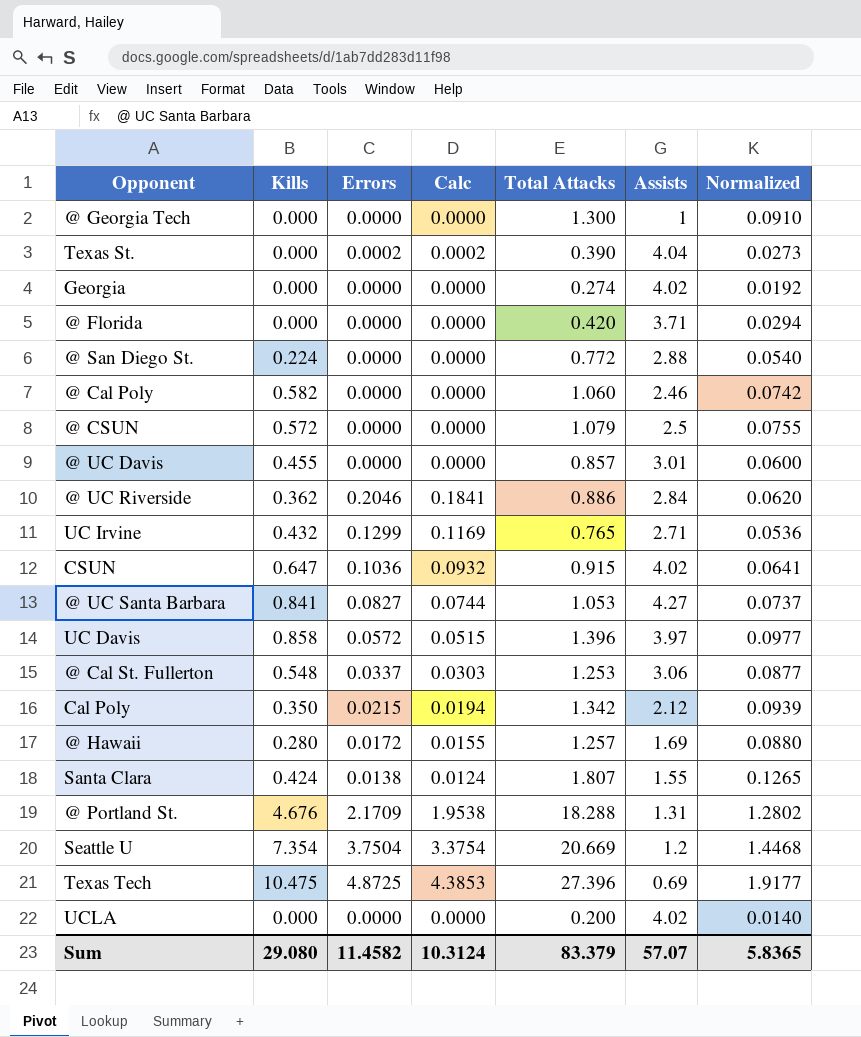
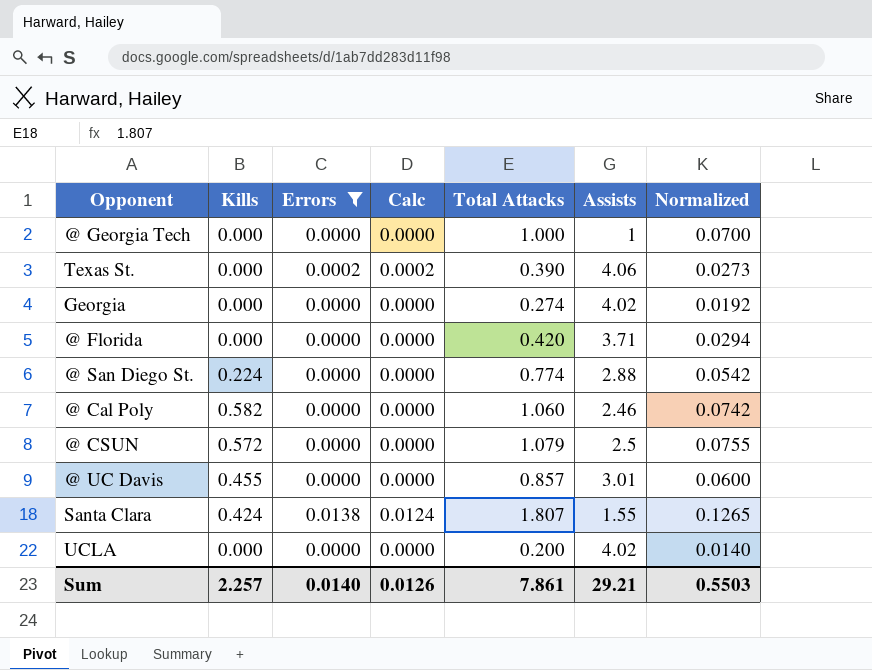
filter: none -> Errors <= 0.0138
@ Georgia Tech | Total Attacks: 1.300 -> 1.000
@ Georgia Tech | Normalized: 0.0910 -> 0.0700
Texas St. | Assists: 4.04 -> 4.06
@ San Diego St. | Total Attacks: 0.772 -> 0.774
@ San Diego St. | Normalized: 0.0540 -> 0.0542
Sum | Kills: 29.080 -> 2.257
Sum | Errors: 11.4582 -> 0.0140
Sum | Calc: 10.3124 -> 0.0126
Sum | Total Attacks: 83.379 -> 7.861
Sum | Assists: 57.07 -> 29.21
Sum | Normalized: 5.8365 -> 0.5503

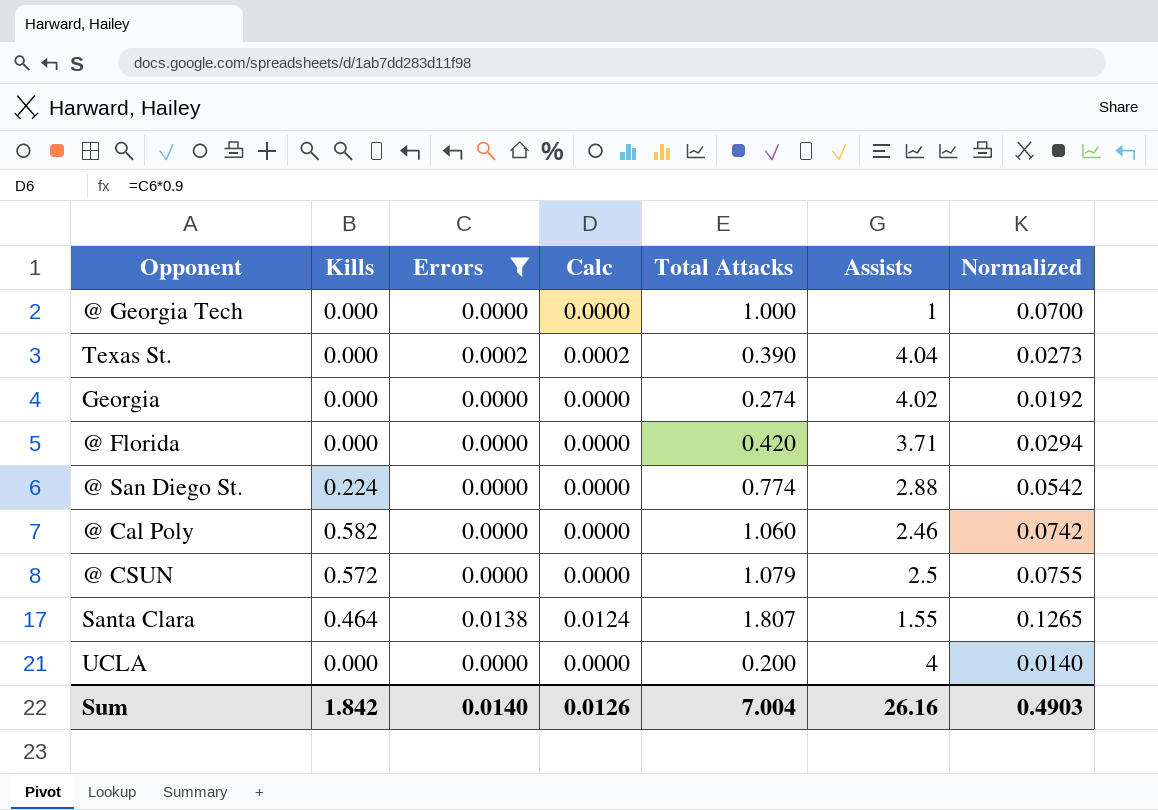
row @ UC Davis: 0.455 | 0.0000 | 0.0000 | 0.857 | 3.01 | 0.0600 -> none
Texas St. | Assists: 4.06 -> 4.04
Santa Clara | Kills: 0.424 -> 0.464
UCLA | Assists: 4.02 -> 4
Sum | Kills: 2.257 -> 1.842
Sum | Total Attacks: 7.861 -> 7.004
Sum | Assists: 29.21 -> 26.16
Sum | Normalized: 0.5503 -> 0.4903

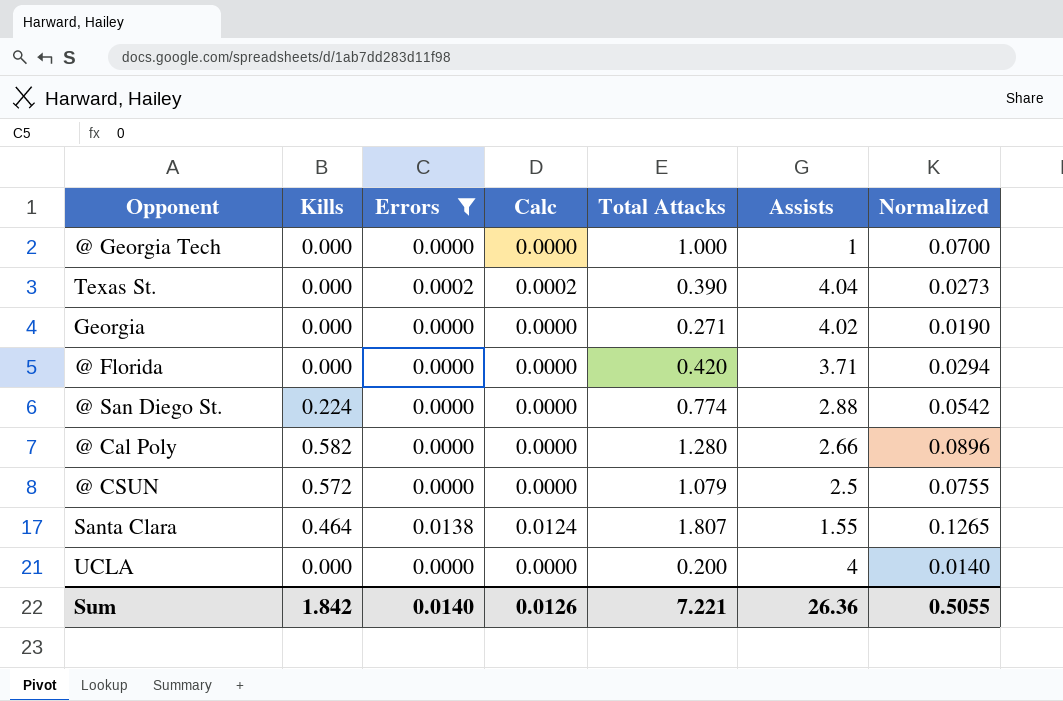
Georgia | Total Attacks: 0.274 -> 0.271
Georgia | Normalized: 0.0192 -> 0.0190
@ Cal Poly | Total Attacks: 1.060 -> 1.280
@ Cal Poly | Assists: 2.46 -> 2.66
@ Cal Poly | Normalized: 0.0742 -> 0.0896
Sum | Total Attacks: 7.004 -> 7.221
Sum | Assists: 26.16 -> 26.36
Sum | Normalized: 0.4903 -> 0.5055

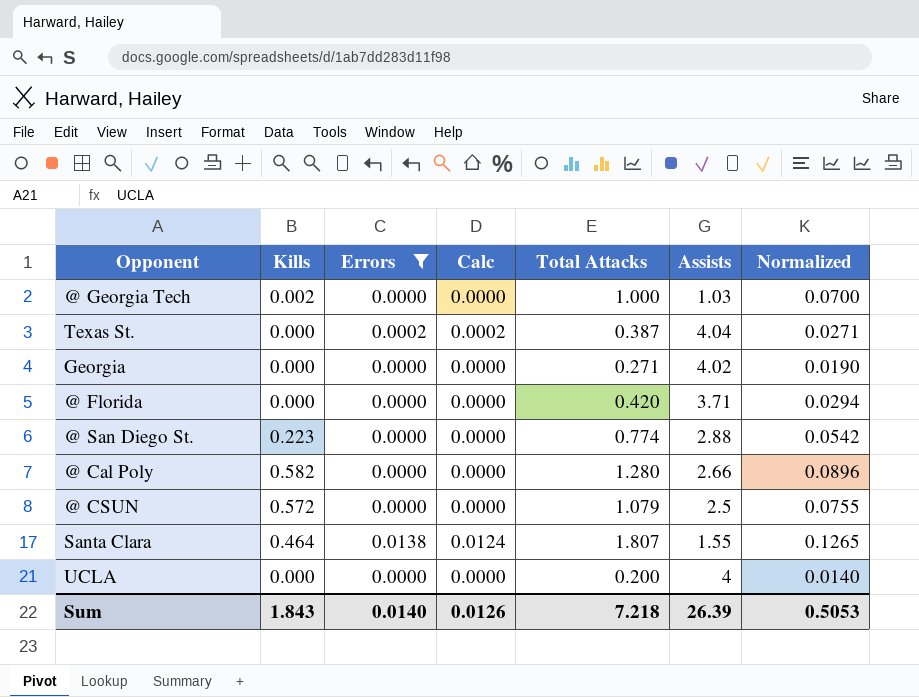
@ Georgia Tech | Kills: 0.000 -> 0.002
@ Georgia Tech | Assists: 1 -> 1.03
Texas St. | Total Attacks: 0.390 -> 0.387
Texas St. | Normalized: 0.0273 -> 0.0271
@ San Diego St. | Kills: 0.224 -> 0.223
Sum | Kills: 1.842 -> 1.843
Sum | Total Attacks: 7.221 -> 7.218
Sum | Assists: 26.36 -> 26.39
Sum | Normalized: 0.5055 -> 0.5053

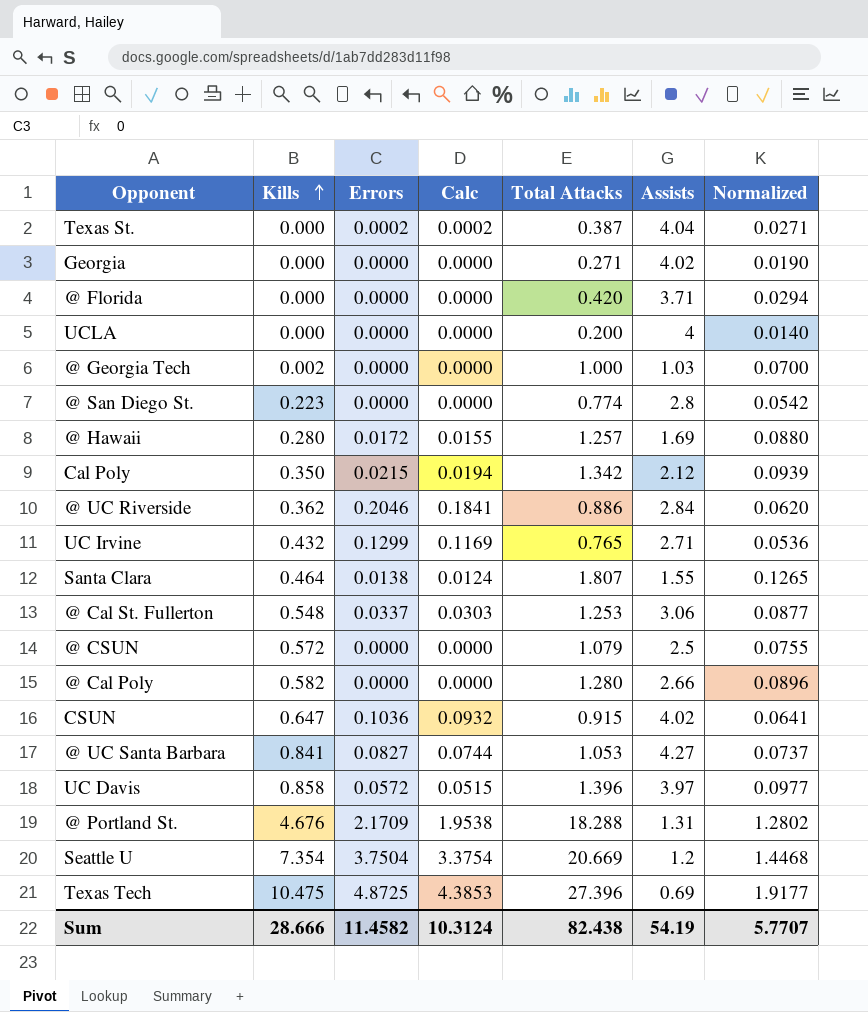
filter: Errors <= 0.0138 -> none
row order: none -> Kills ascending
@ San Diego St. | Assists: 2.88 -> 2.8
Sum | Kills: 1.843 -> 28.666
Sum | Errors: 0.0140 -> 11.4582
Sum | Calc: 0.0126 -> 10.3124
Sum | Total Attacks: 7.218 -> 82.438
Sum | Assists: 26.39 -> 54.19
Sum | Normalized: 0.5053 -> 5.7707

